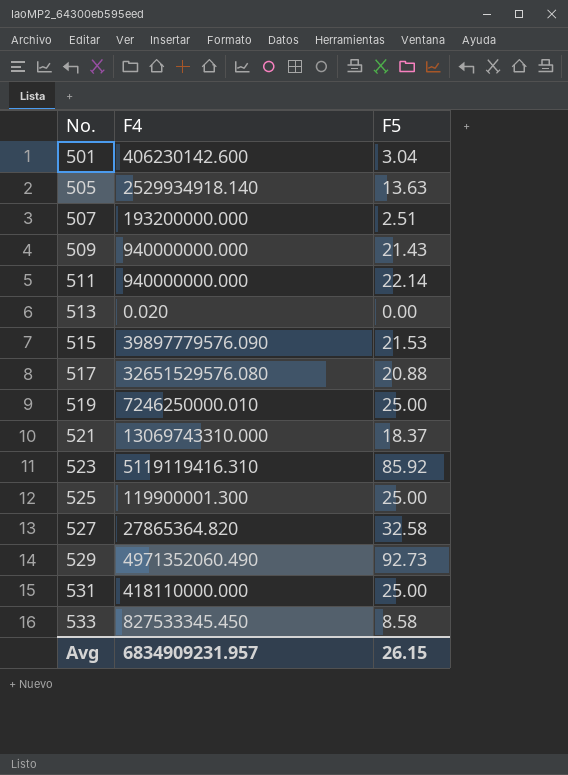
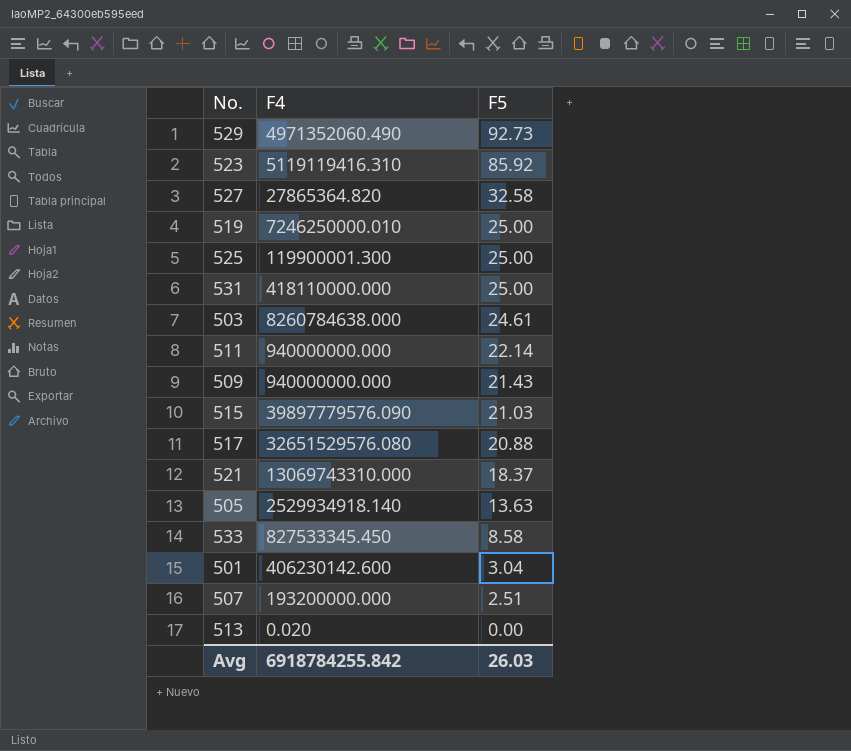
row order: No. ascending -> F5 descending
row 503: none -> 8260784638.000 | 24.61
515 | F5: 21.53 -> 21.03
Avg | F4: 6834909231.957 -> 6918784255.842
Avg | F5: 26.15 -> 26.03

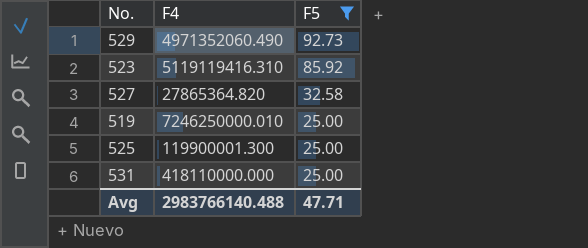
filter: none -> F5 >= 25.00
Avg | F4: 6918784255.842 -> 2983766140.488
Avg | F5: 26.03 -> 47.71

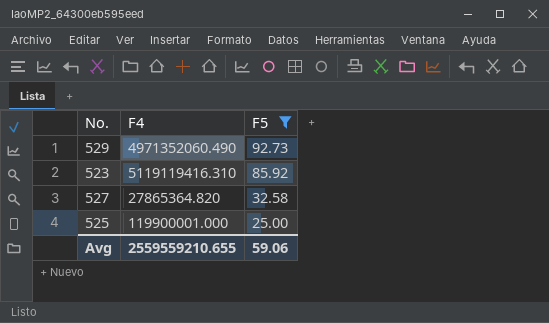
row 519: 7246250000.010 | 25.00 -> none
row 531: 418110000.000 | 25.00 -> none
525 | F4: 119900001.300 -> 119900001.000
Avg | F4: 2983766140.488 -> 2559559210.655
Avg | F5: 47.71 -> 59.06

